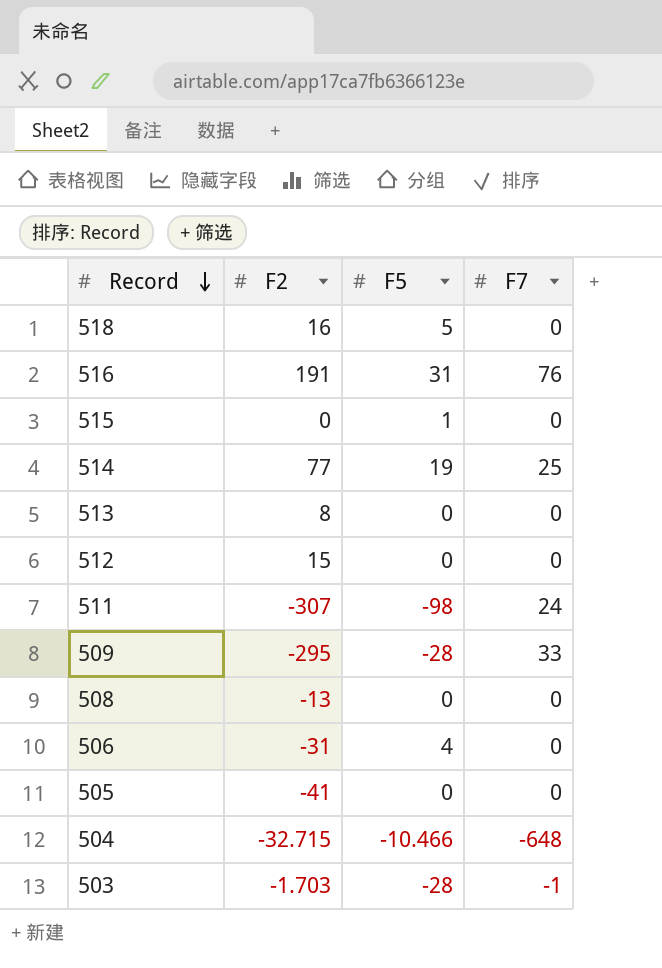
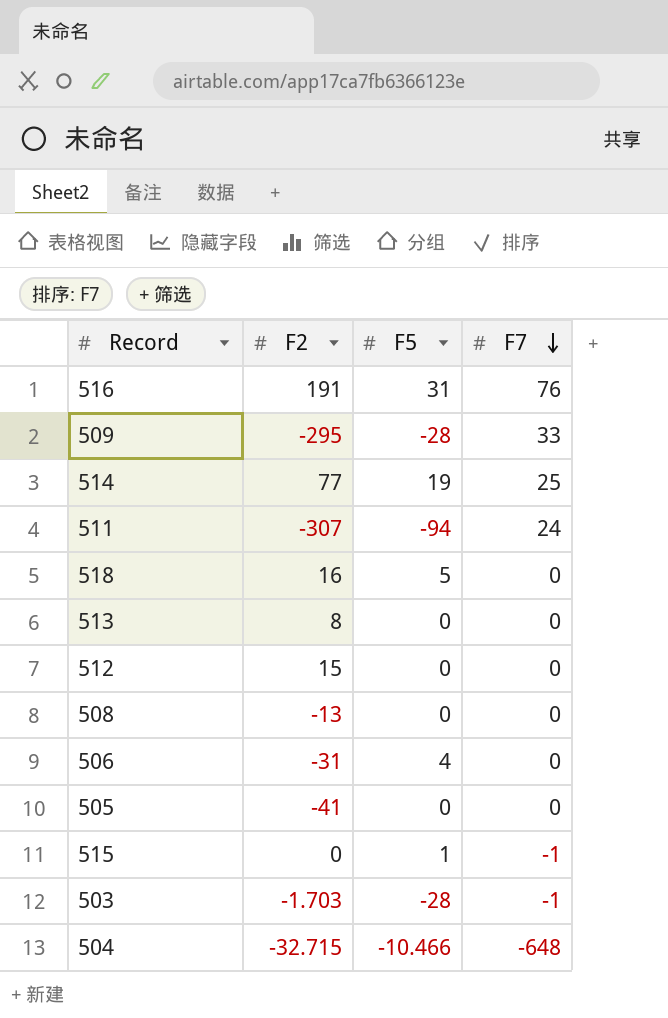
row order: Record descending -> F7 descending
511 | F5: -98 -> -94
515 | F7: 0 -> -1

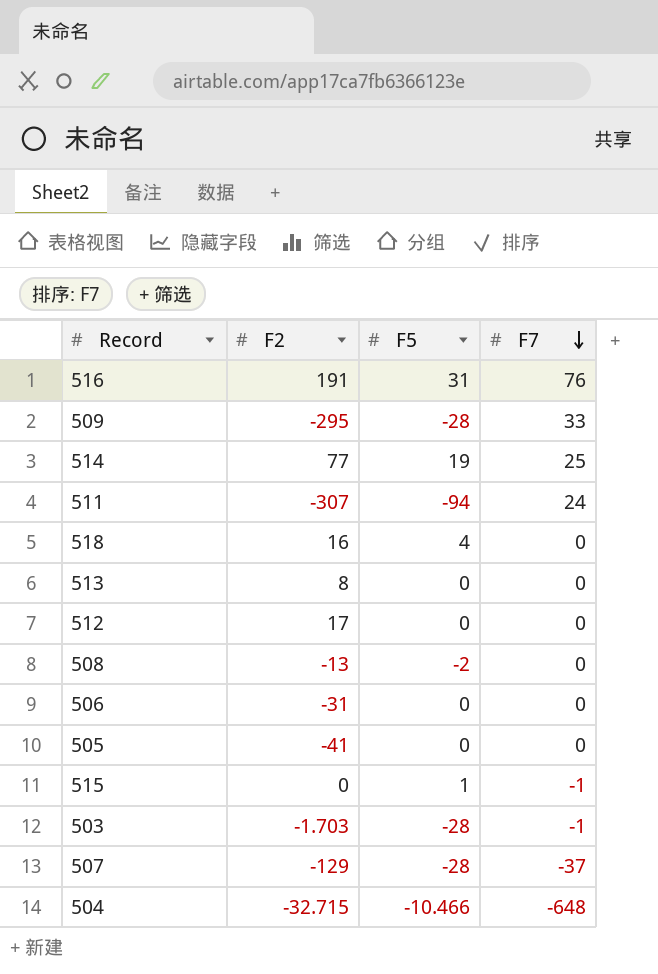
518 | F5: 5 -> 4
512 | F2: 15 -> 17
508 | F5: 0 -> -2
506 | F5: 4 -> 0
row 507: none -> -129 | -28 | -37

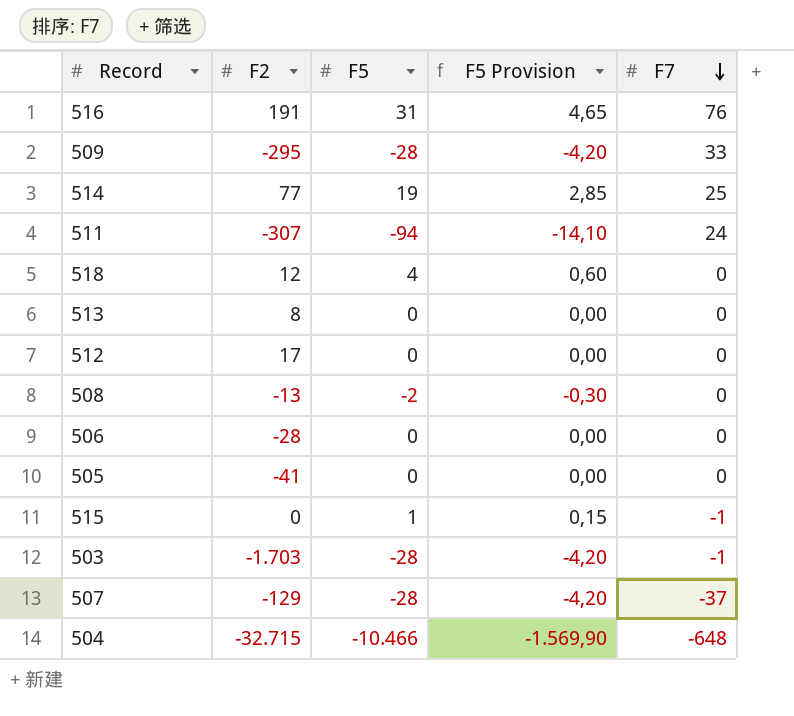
column F5 Provision | formula: none -> [F5] * 0,15
518 | F2: 16 -> 12
506 | F2: -31 -> -28

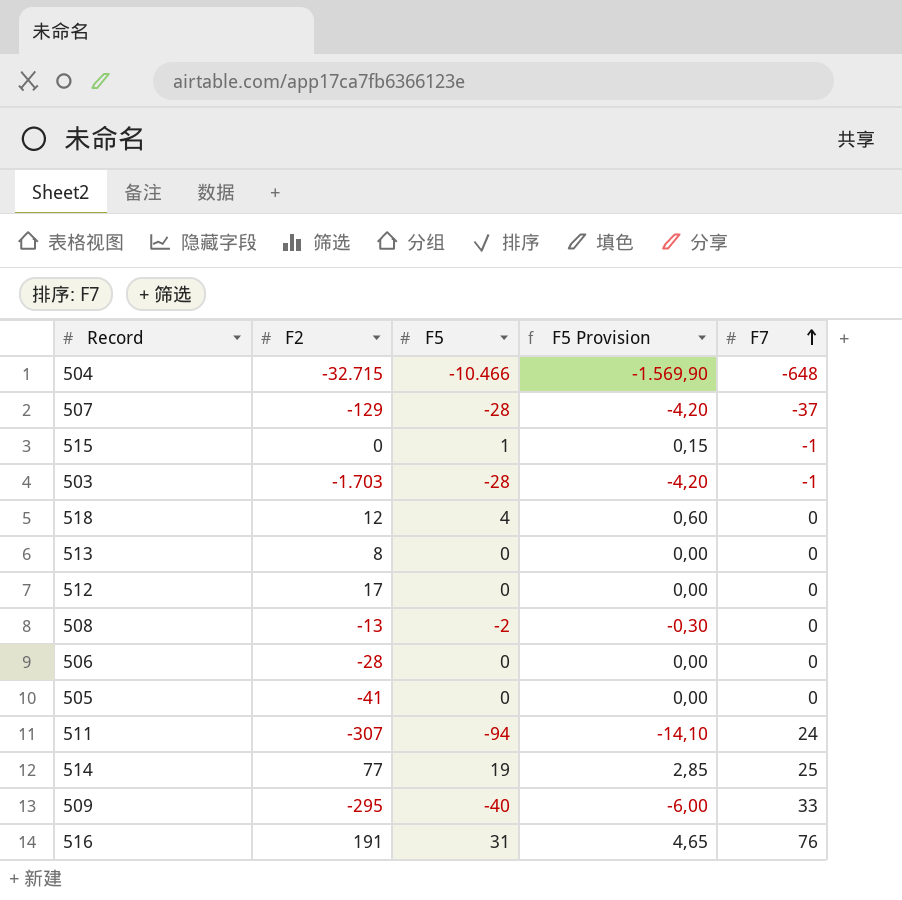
row order: F7 descending -> F7 ascending
509 | F5: -28 -> -40
509 | F5 Provision: -4,20 -> -6,00

